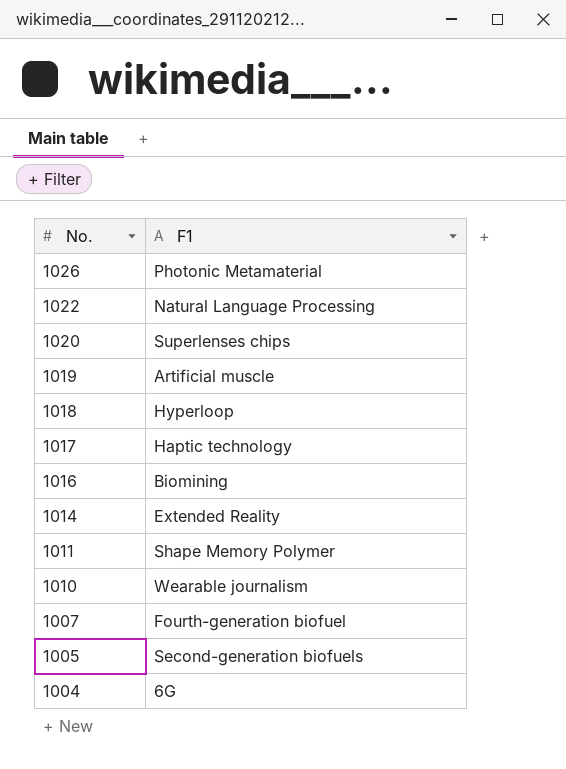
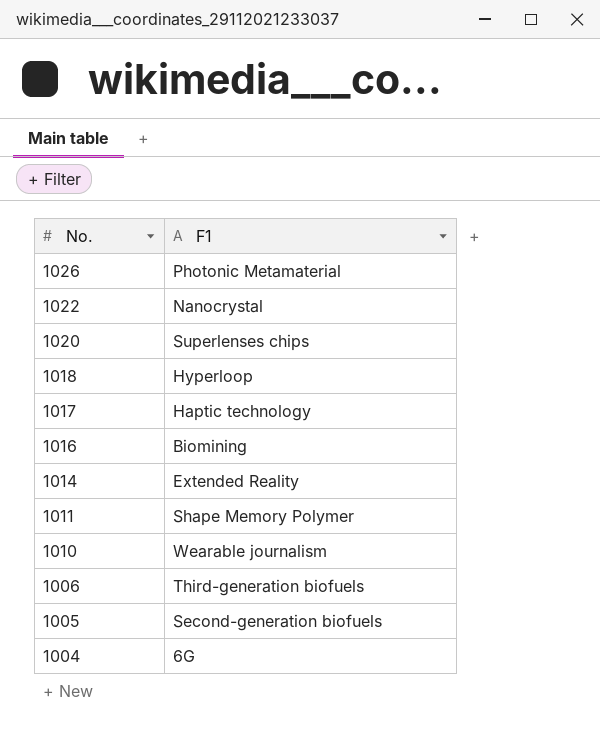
row 1019: Artificial muscle -> none
row 1007: Fourth-generation biofuel -> none
1022 | F1: Natural Language Processing -> Nanocrystal
row 1006: none -> Third-generation biofuels

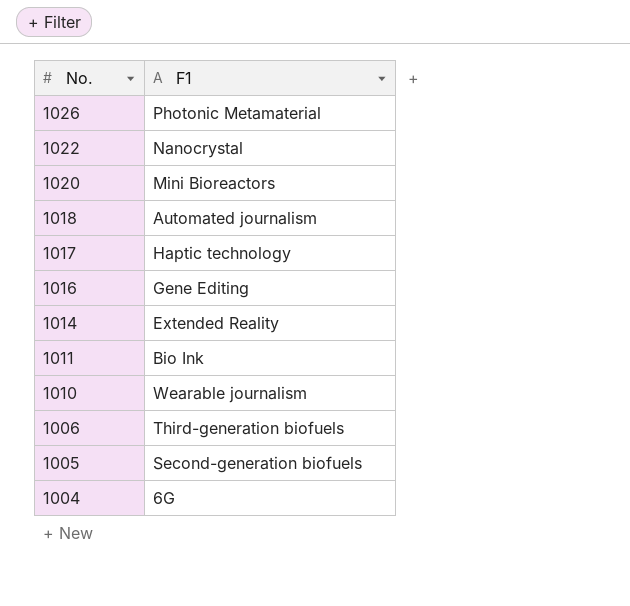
1020 | F1: Superlenses chips -> Mini Bioreactors
1018 | F1: Hyperloop -> Automated journalism
1016 | F1: Biomining -> Gene Editing
1011 | F1: Shape Memory Polymer -> Bio Ink

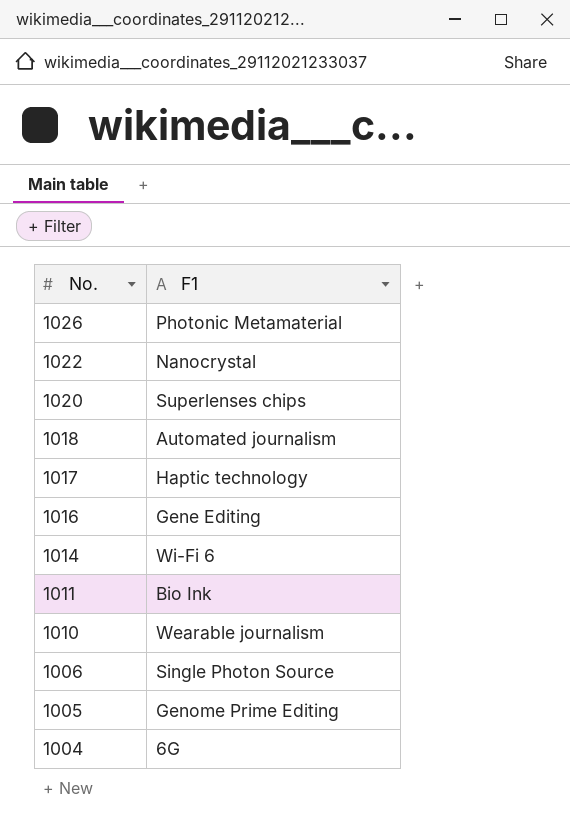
1020 | F1: Mini Bioreactors -> Superlenses chips
1014 | F1: Extended Reality -> Wi-Fi 6
1006 | F1: Third-generation biofuels -> Single Photon Source
1005 | F1: Second-generation biofuels -> Genome Prime Editing

